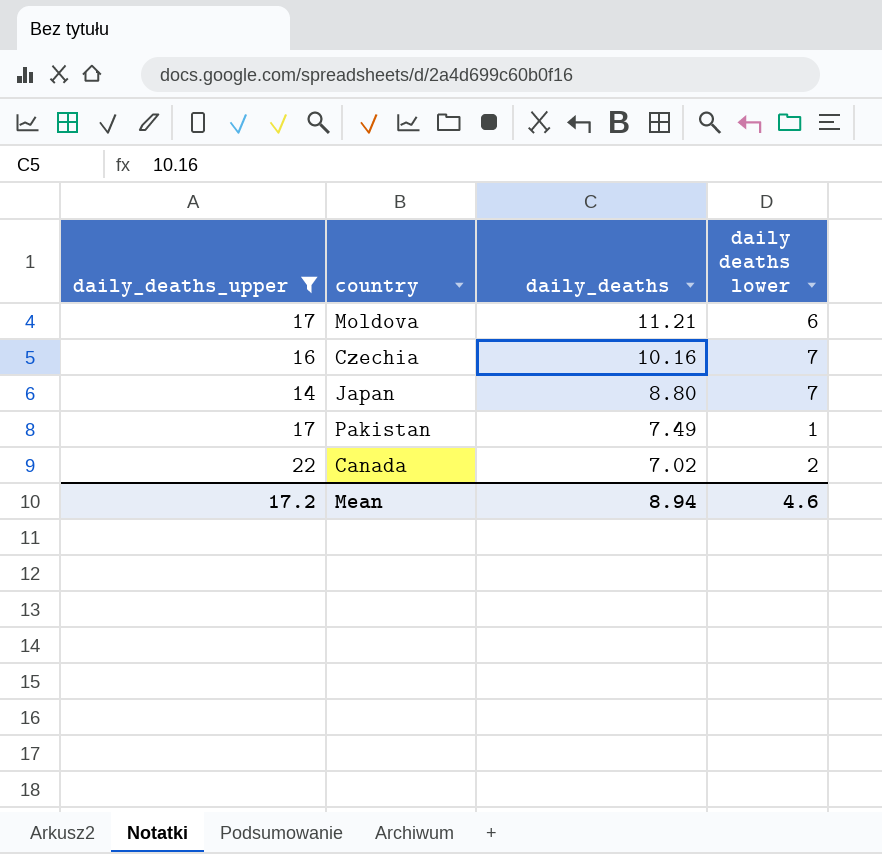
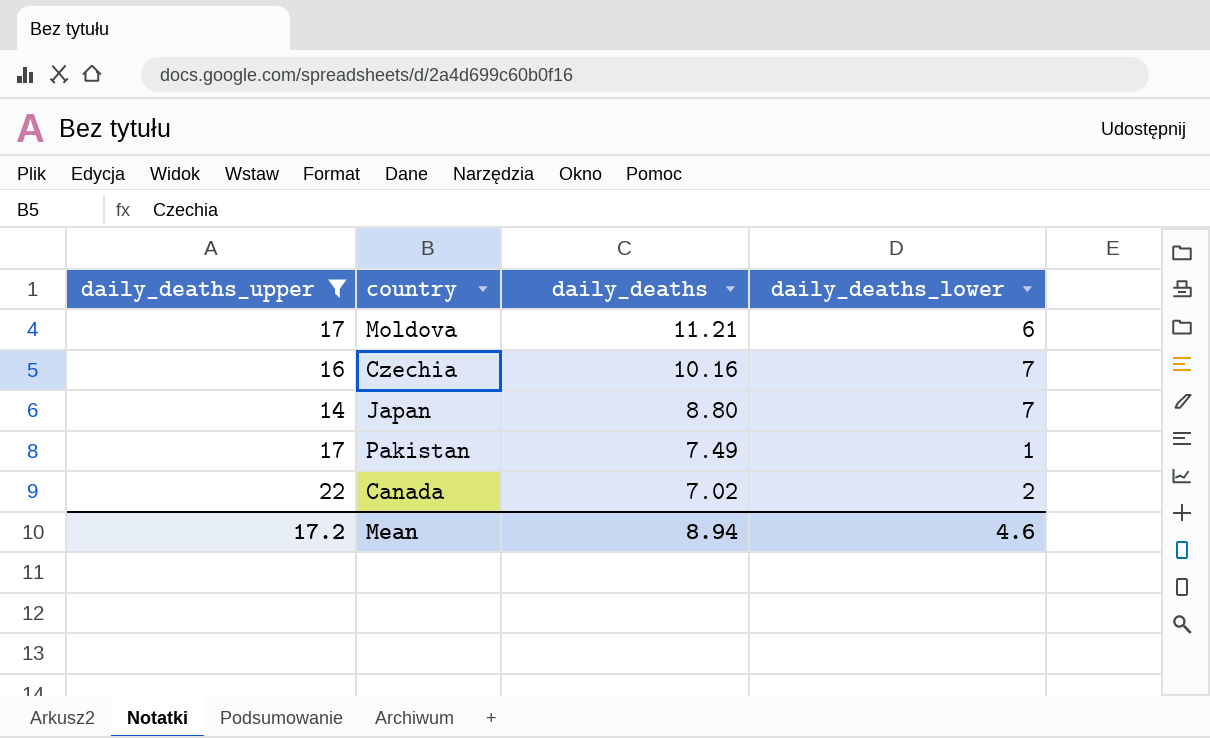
column name: daily deaths lower -> daily_deaths_lower

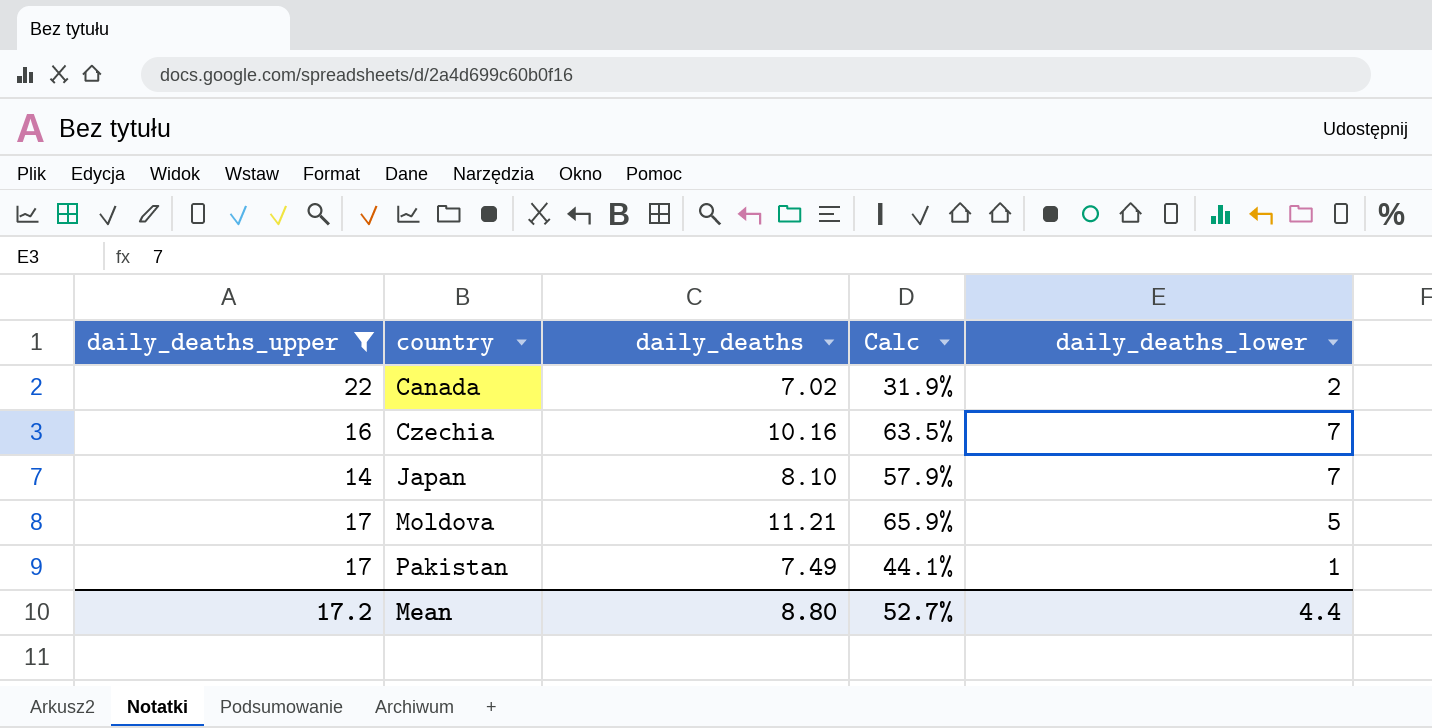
row order: daily_deaths descending -> country ascending
column Calc | formula: none -> [daily_deaths] / [daily_deaths_upper]
Japan | daily_deaths: 8.80 -> 8.10
Moldova | daily_deaths_lower: 6 -> 5
Mean | daily_deaths: 8.94 -> 8.80
Mean | daily_deaths_lower: 4.6 -> 4.4

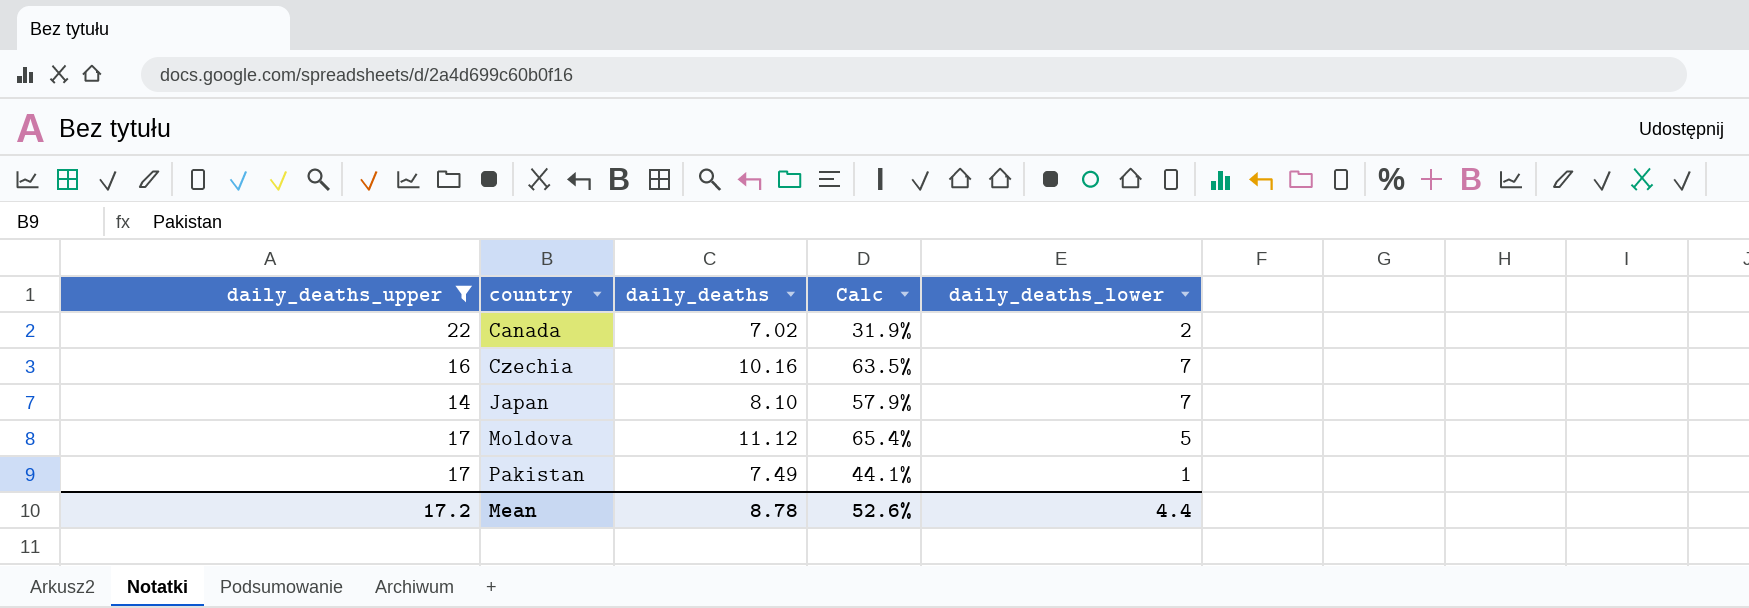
Moldova | daily_deaths: 11.21 -> 11.12
Moldova | Calc: 65.9% -> 65.4%
Mean | daily_deaths: 8.80 -> 8.78
Mean | Calc: 52.7% -> 52.6%

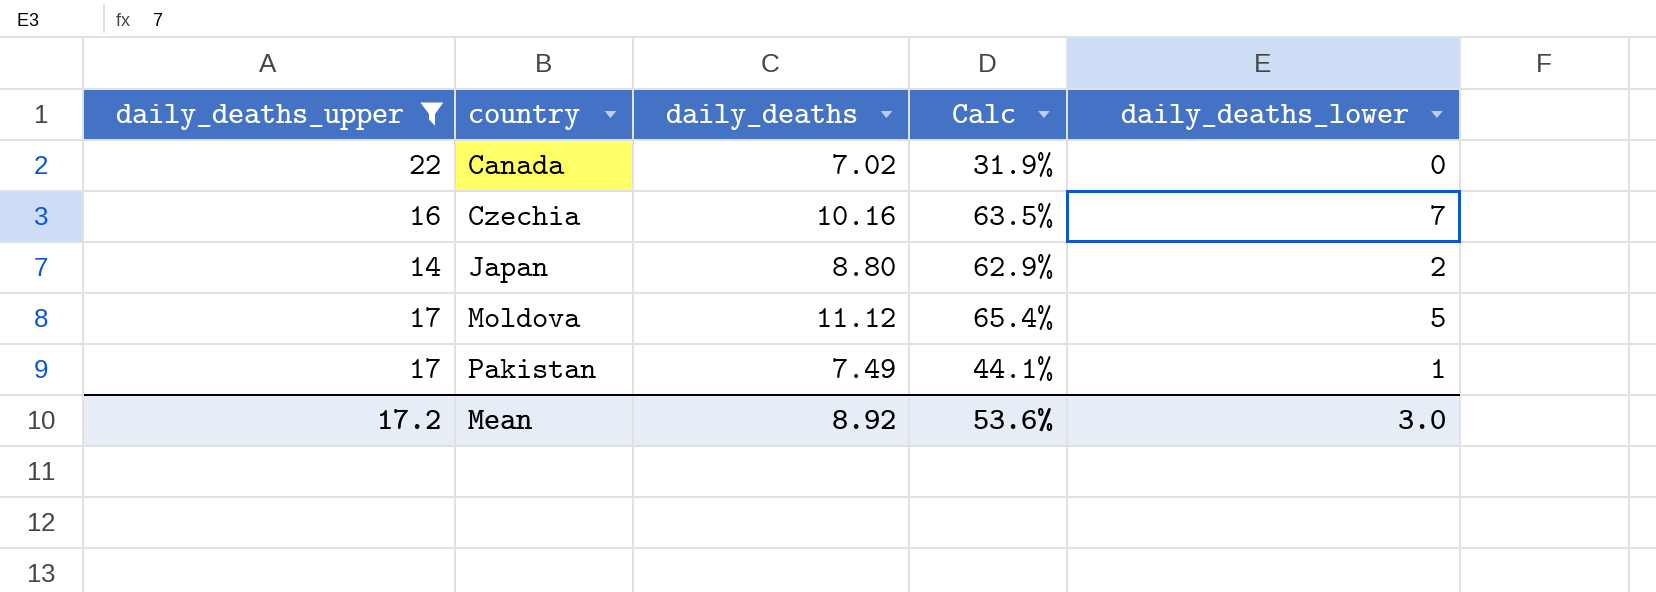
Canada | daily_deaths_lower: 2 -> 0
Japan | daily_deaths: 8.10 -> 8.80
Japan | Calc: 57.9% -> 62.9%
Japan | daily_deaths_lower: 7 -> 2
Mean | daily_deaths: 8.78 -> 8.92
Mean | Calc: 52.6% -> 53.6%
Mean | daily_deaths_lower: 4.4 -> 3.0

